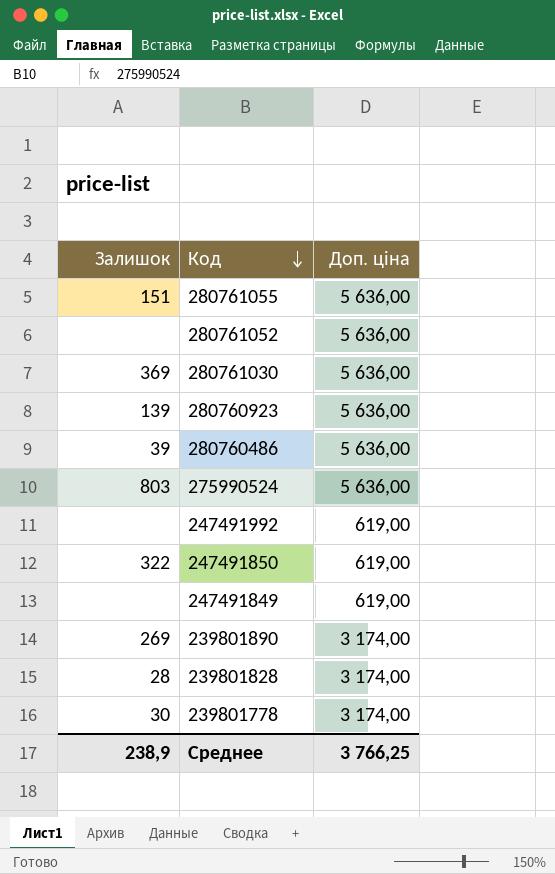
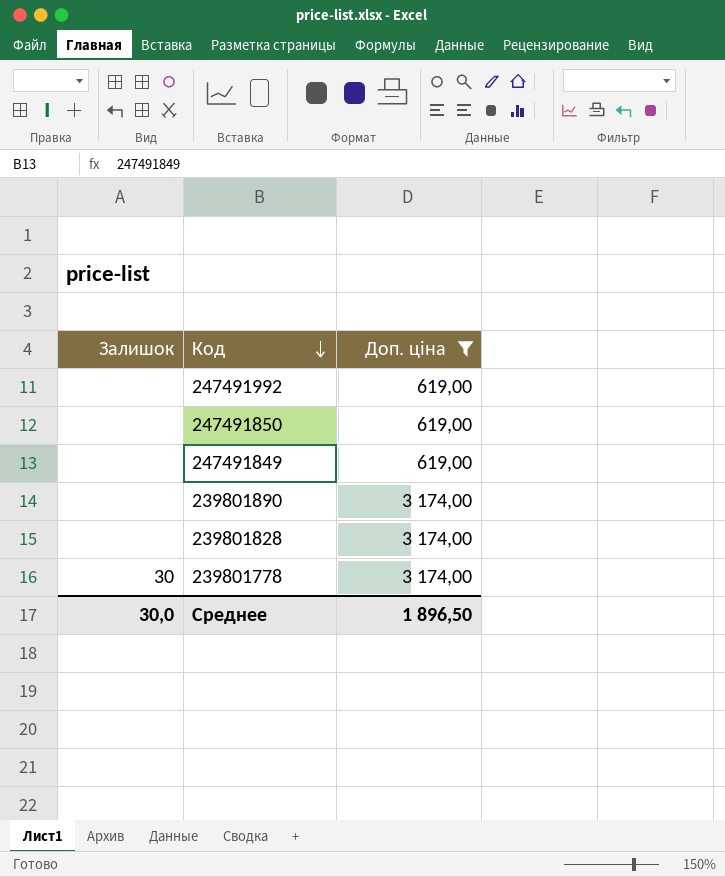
filter: none -> Доп. ціна != 5 636,00
247491850 | Залишок: 322 -> none
239801890 | Залишок: 269 -> none
239801828 | Залишок: 28 -> none
Среднее | Залишок: 238,9 -> 30,0
Среднее | Доп. ціна: 3 766,25 -> 1 896,50

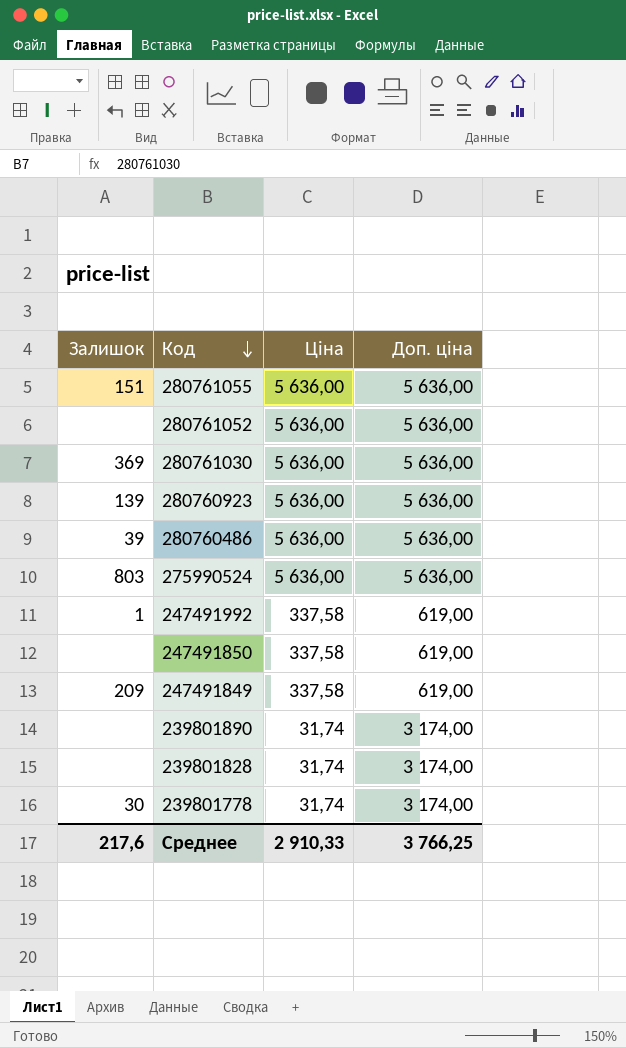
filter: Доп. ціна != 5 636,00 -> none
column Ціна | position: none -> 3
247491992 | Залишок: none -> 1
247491849 | Залишок: none -> 209
Среднее | Залишок: 30,0 -> 217,6
Среднее | Доп. ціна: 1 896,50 -> 3 766,25

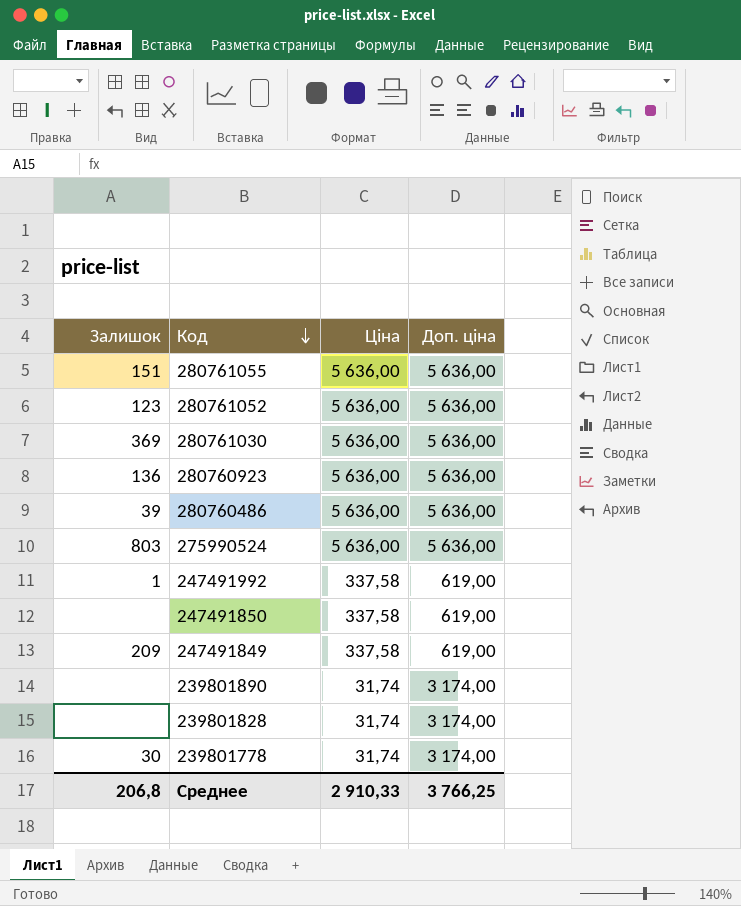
280761052 | Залишок: none -> 123
280760923 | Залишок: 139 -> 136
Среднее | Залишок: 217,6 -> 206,8

